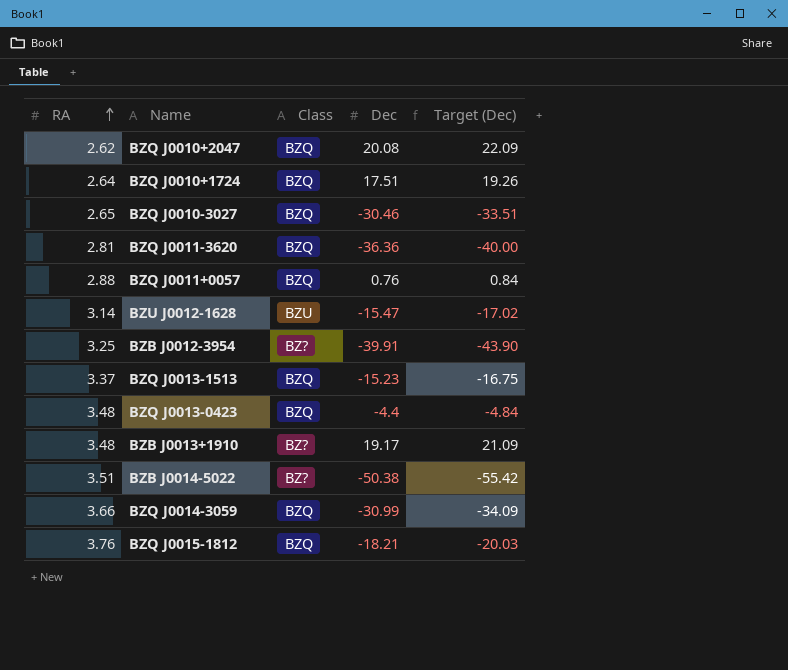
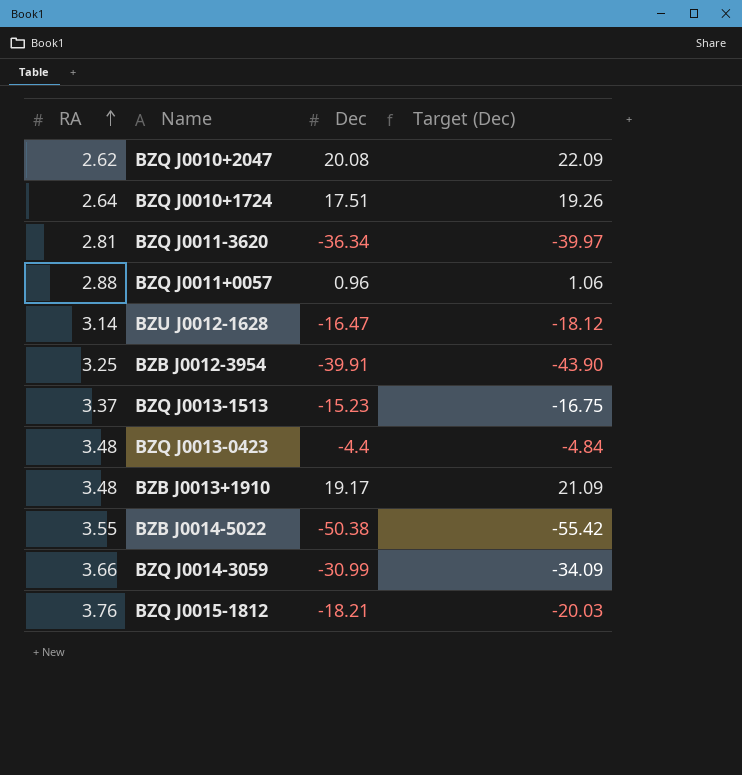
column Class | position: 3 -> none
row BZQ J0010-3027: 2.65 | BZQ | -30.46 | -33.51 -> none
BZQ J0011-3620 | Dec: -36.36 -> -36.34
BZQ J0011-3620 | Target (Dec): -40.00 -> -39.97
BZQ J0011+0057 | Dec: 0.76 -> 0.96
BZQ J0011+0057 | Target (Dec): 0.84 -> 1.06
BZU J0012-1628 | Dec: -15.47 -> -16.47
BZU J0012-1628 | Target (Dec): -17.02 -> -18.12
BZB J0014-5022 | RA: 3.51 -> 3.55

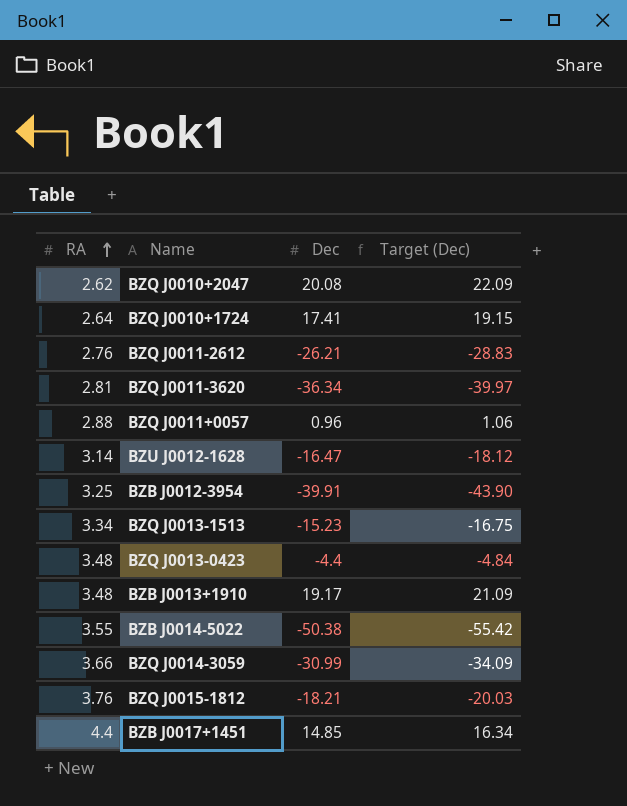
BZQ J0010+1724 | Dec: 17.51 -> 17.41
BZQ J0010+1724 | Target (Dec): 19.26 -> 19.15
row BZQ J0011-2612: none -> 2.76 | -26.21 | -28.83
BZQ J0013-1513 | RA: 3.37 -> 3.34
row BZB J0017+1451: none -> 4.4 | 14.85 | 16.34

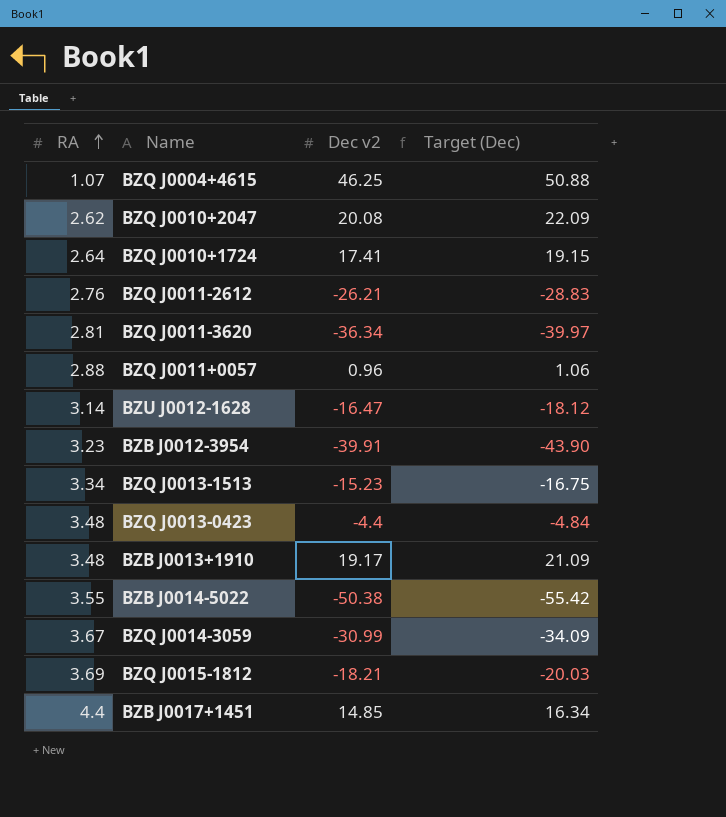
column name: Dec -> Dec v2
row BZQ J0004+4615: none -> 1.07 | 46.25 | 50.88
BZB J0012-3954 | RA: 3.25 -> 3.23
BZQ J0014-3059 | RA: 3.66 -> 3.67
BZQ J0015-1812 | RA: 3.76 -> 3.69

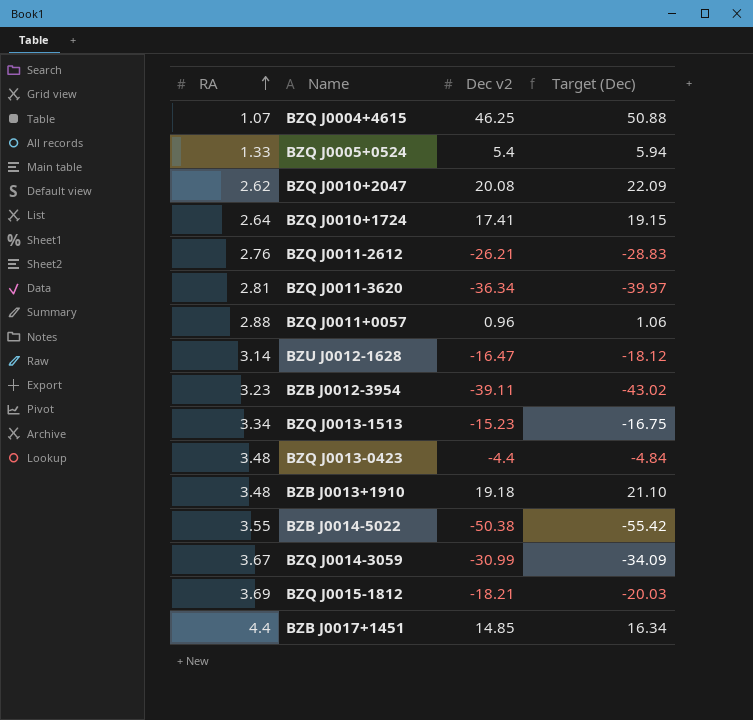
row BZQ J0005+0524: none -> 1.33 | 5.4 | 5.94
BZB J0012-3954 | Dec v2: -39.91 -> -39.11
BZB J0012-3954 | Target (Dec): -43.90 -> -43.02
BZB J0013+1910 | Dec v2: 19.17 -> 19.18
BZB J0013+1910 | Target (Dec): 21.09 -> 21.10

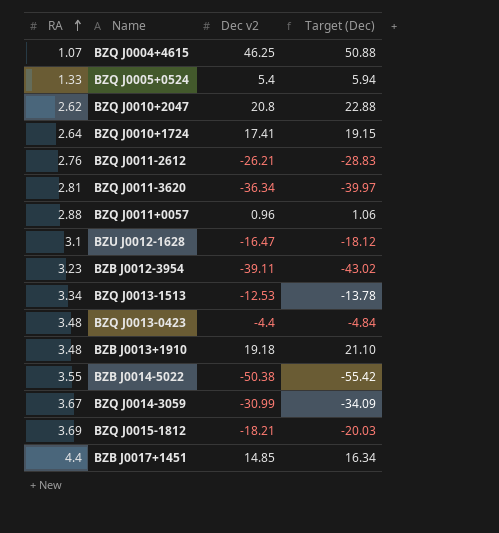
BZQ J0010+2047 | Dec v2: 20.08 -> 20.8
BZQ J0010+2047 | Target (Dec): 22.09 -> 22.88
BZU J0012-1628 | RA: 3.14 -> 3.1
BZQ J0013-1513 | Dec v2: -15.23 -> -12.53
BZQ J0013-1513 | Target (Dec): -16.75 -> -13.78

